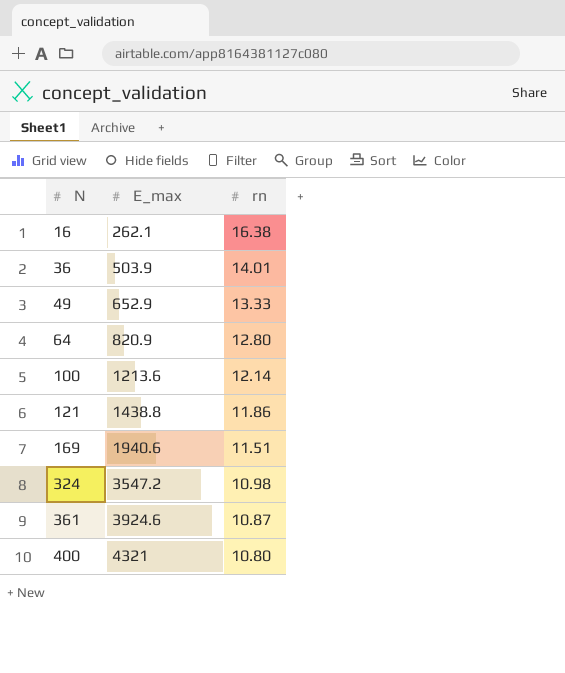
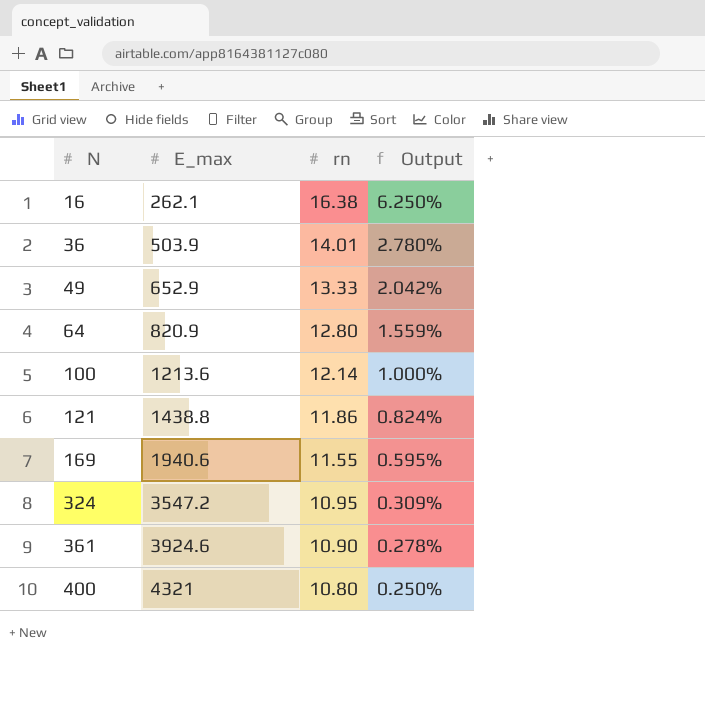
column Output | formula: none -> [rn] / [E_max]
169 | rn: 11.51 -> 11.55
324 | rn: 10.98 -> 10.95
361 | rn: 10.87 -> 10.90

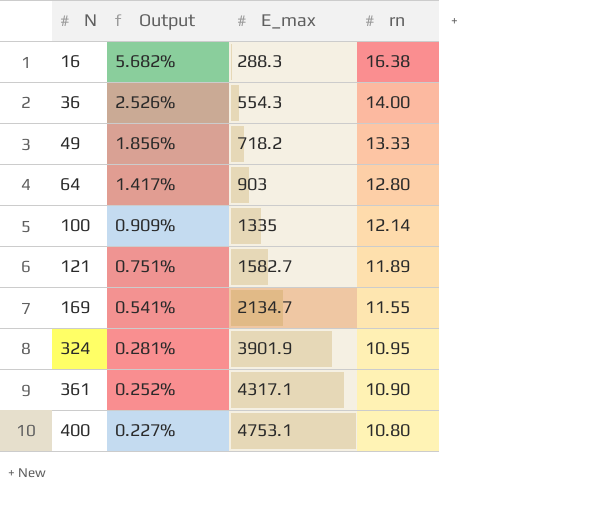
column Output | position: 4 -> 2
16 | Output: 6.250% -> 5.682%
16 | E_max: 262.1 -> 288.3
36 | Output: 2.780% -> 2.526%
36 | E_max: 503.9 -> 554.3
36 | rn: 14.01 -> 14.00
49 | Output: 2.042% -> 1.856%
49 | E_max: 652.9 -> 718.2
64 | Output: 1.559% -> 1.417%
64 | E_max: 820.9 -> 903
100 | Output: 1.000% -> 0.909%
100 | E_max: 1213.6 -> 1335
121 | Output: 0.824% -> 0.751%
121 | E_max: 1438.8 -> 1582.7
121 | rn: 11.86 -> 11.89
169 | Output: 0.595% -> 0.541%
169 | E_max: 1940.6 -> 2134.7
324 | Output: 0.309% -> 0.281%
324 | E_max: 3547.2 -> 3901.9
361 | Output: 0.278% -> 0.252%
361 | E_max: 3924.6 -> 4317.1
400 | Output: 0.250% -> 0.227%
400 | E_max: 4321 -> 4753.1

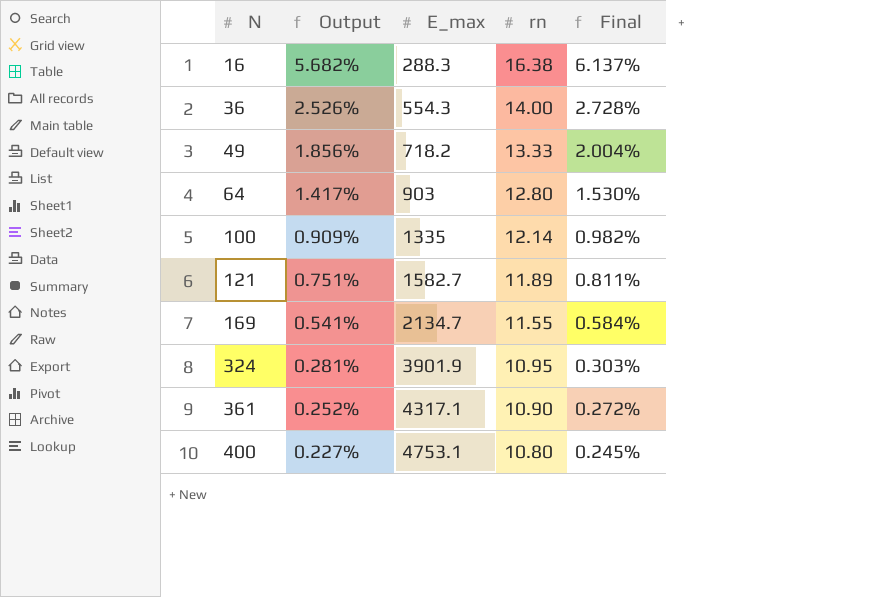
column Final | formula: none -> [Output] * 1.08

